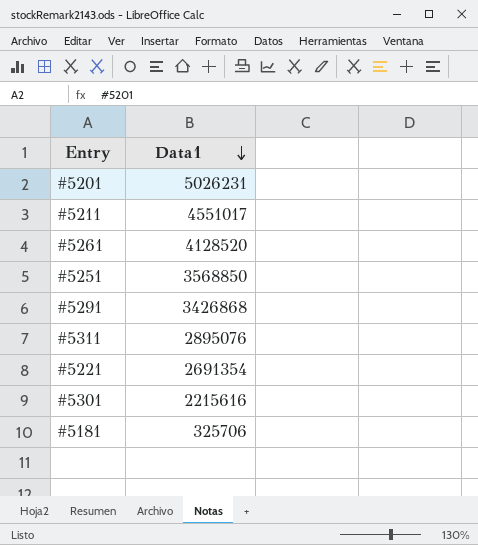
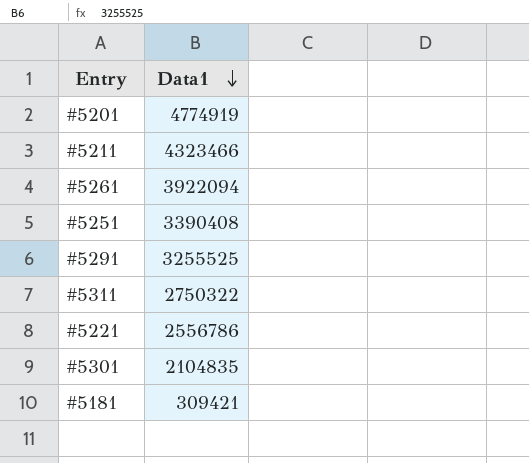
#5201 | Data1: 5026231 -> 4774919
#5211 | Data1: 4551017 -> 4323466
#5261 | Data1: 4128520 -> 3922094
#5251 | Data1: 3568850 -> 3390408
#5291 | Data1: 3426868 -> 3255525
#5311 | Data1: 2895076 -> 2750322
#5221 | Data1: 2691354 -> 2556786
#5301 | Data1: 2215616 -> 2104835
#5181 | Data1: 325706 -> 309421

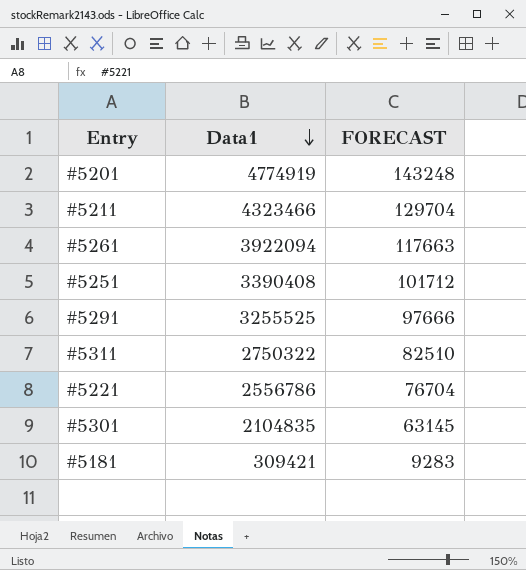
column FORECAST | formula: none -> [Data1] * 0.03

